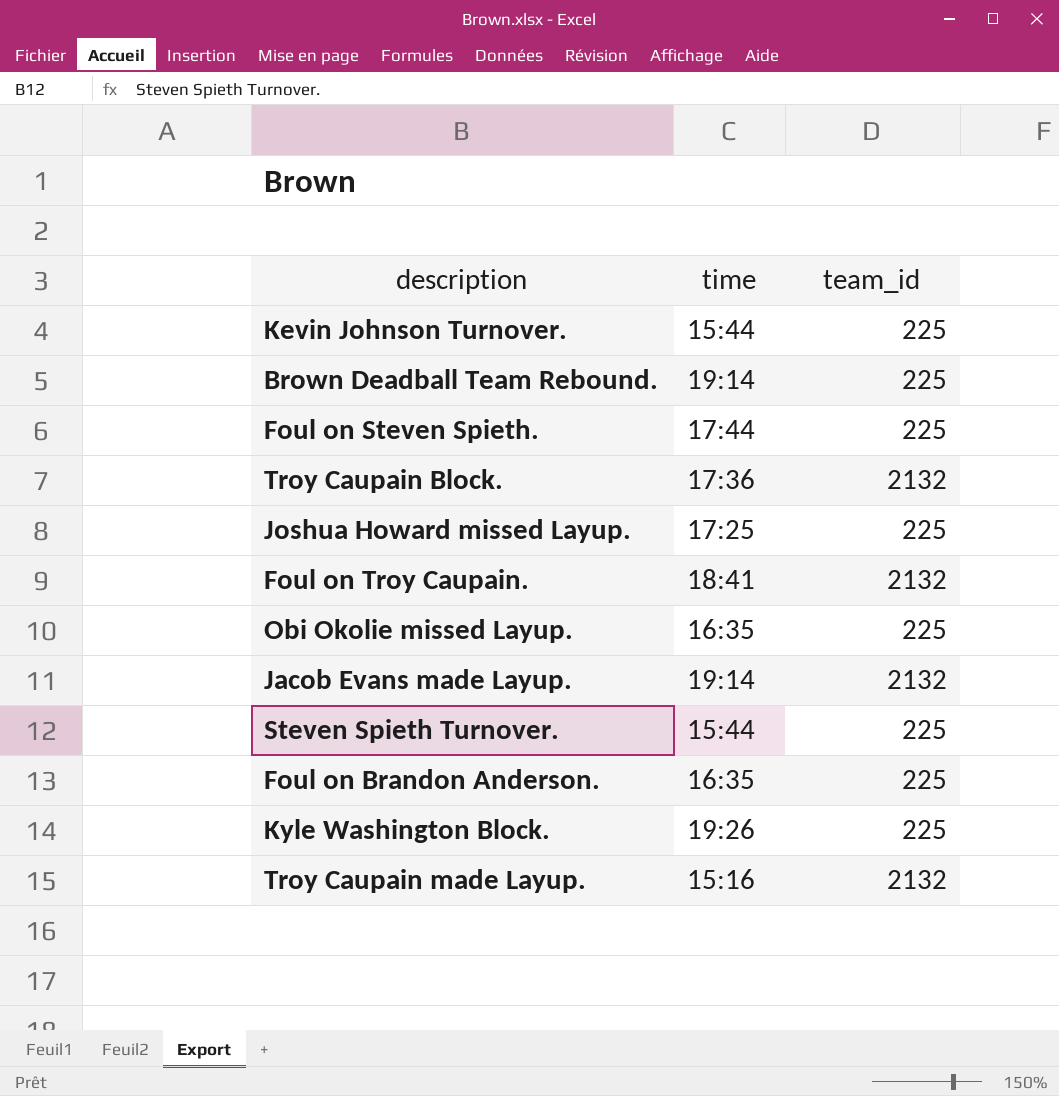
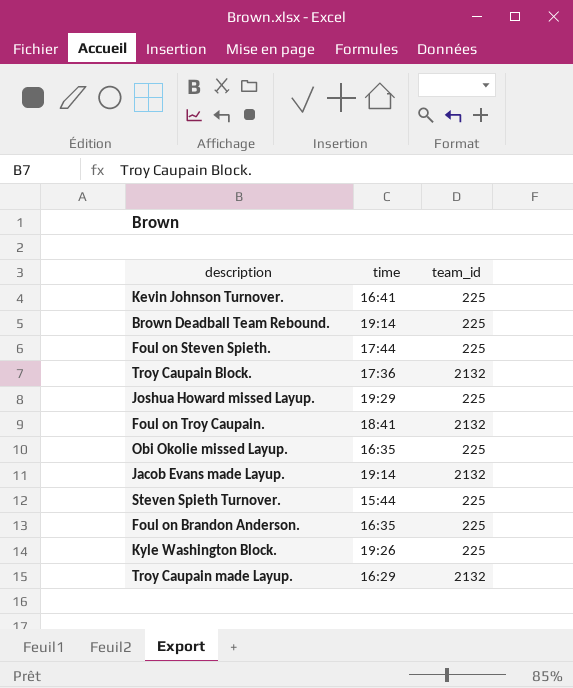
Kevin Johnson Turnover. | time: 15:44 -> 16:41
Joshua Howard missed Layup. | time: 17:25 -> 19:29
Troy Caupain made Layup. | time: 15:16 -> 16:29

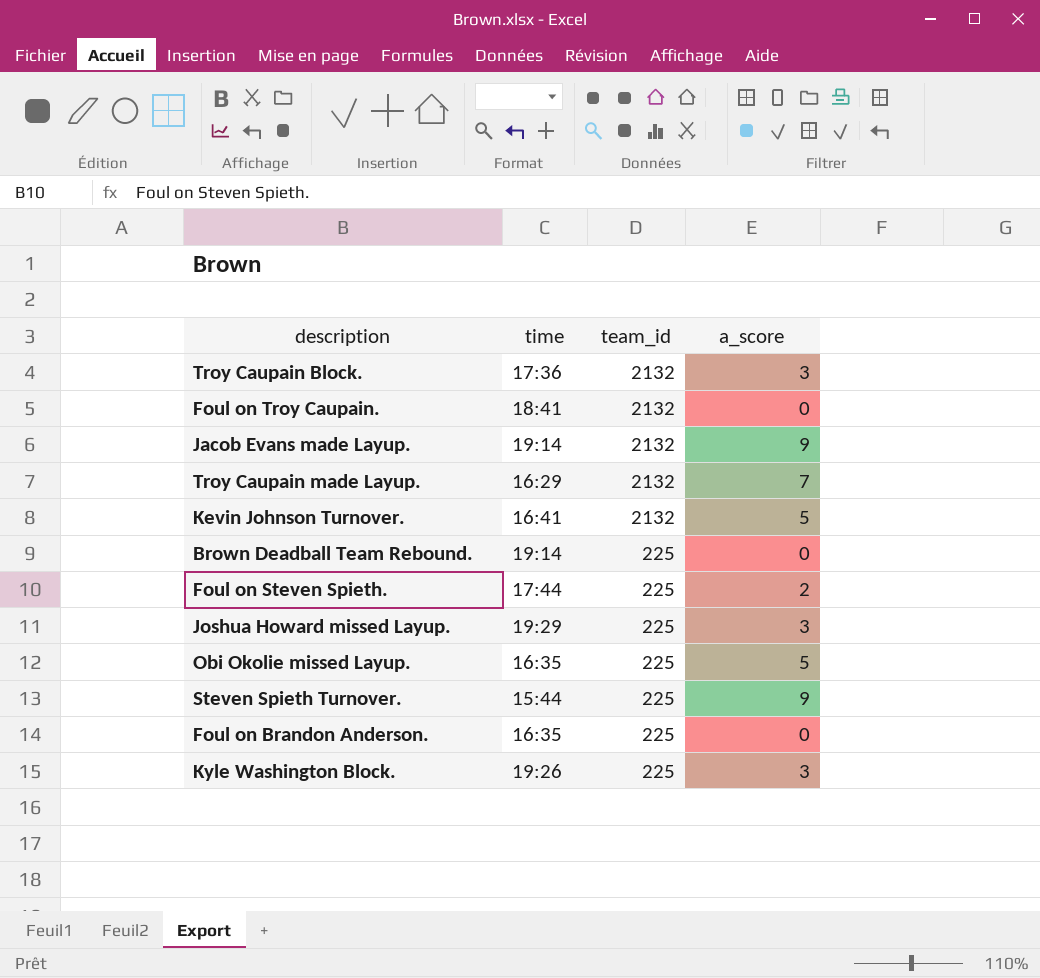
row order: none -> team_id descending
column a_score | position: none -> 4
Kevin Johnson Turnover. | team_id: 225 -> 2132

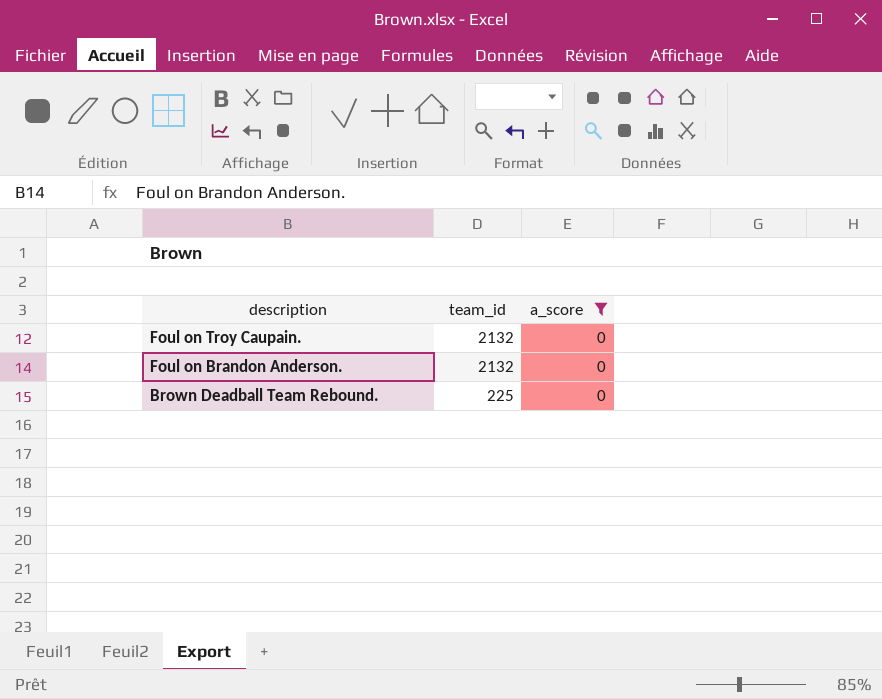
filter: none -> a_score = 0
row order: team_id descending -> description descending
column time | position: 2 -> none
Foul on Brandon Anderson. | team_id: 225 -> 2132

